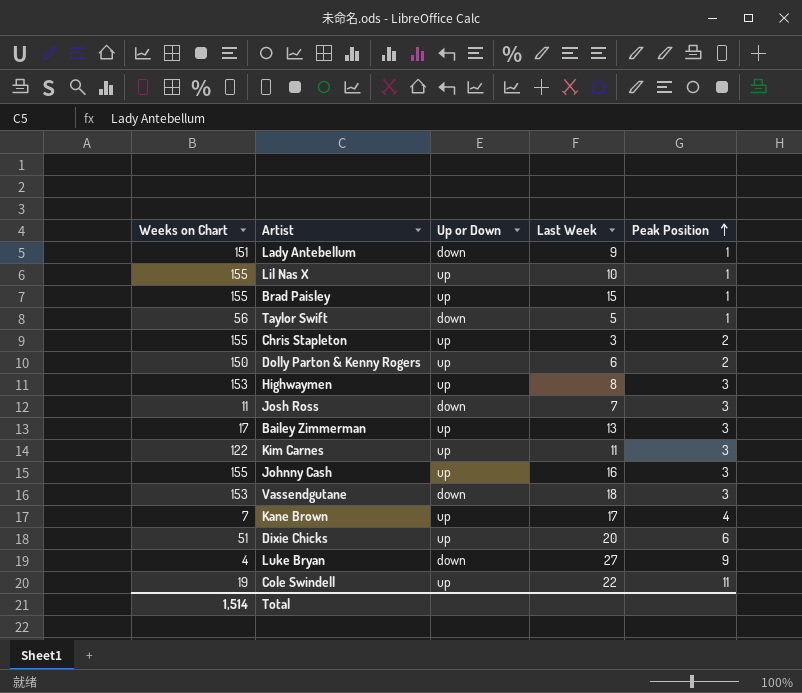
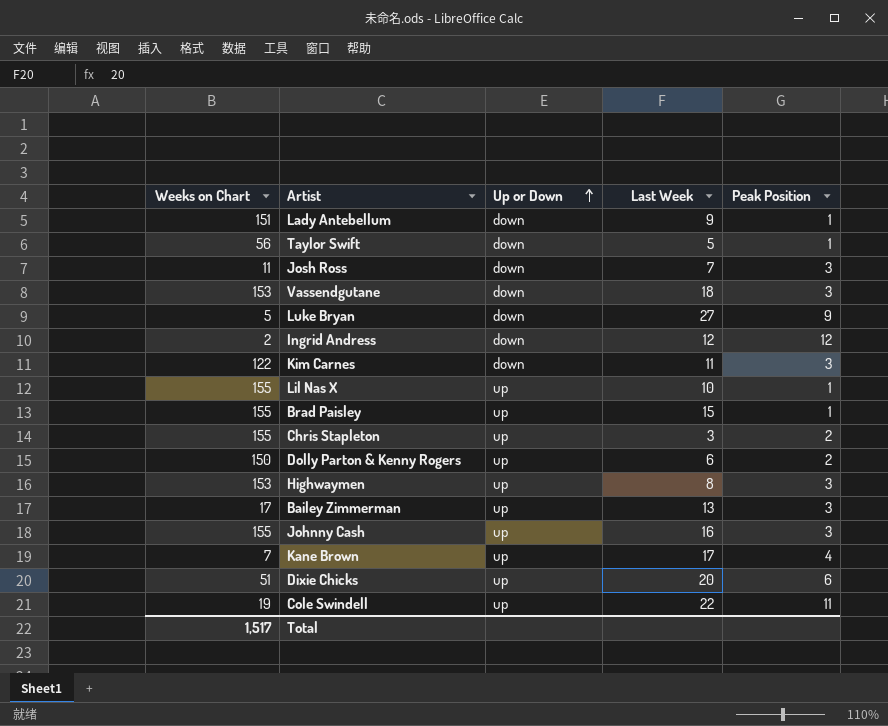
row order: Peak Position ascending -> Up or Down ascending
Luke Bryan | Weeks on Chart: 4 -> 5
row Ingrid Andress: none -> 2 | down | 12 | 12
Kim Carnes | Up or Down: up -> down
Total | Weeks on Chart: 1,514 -> 1,517

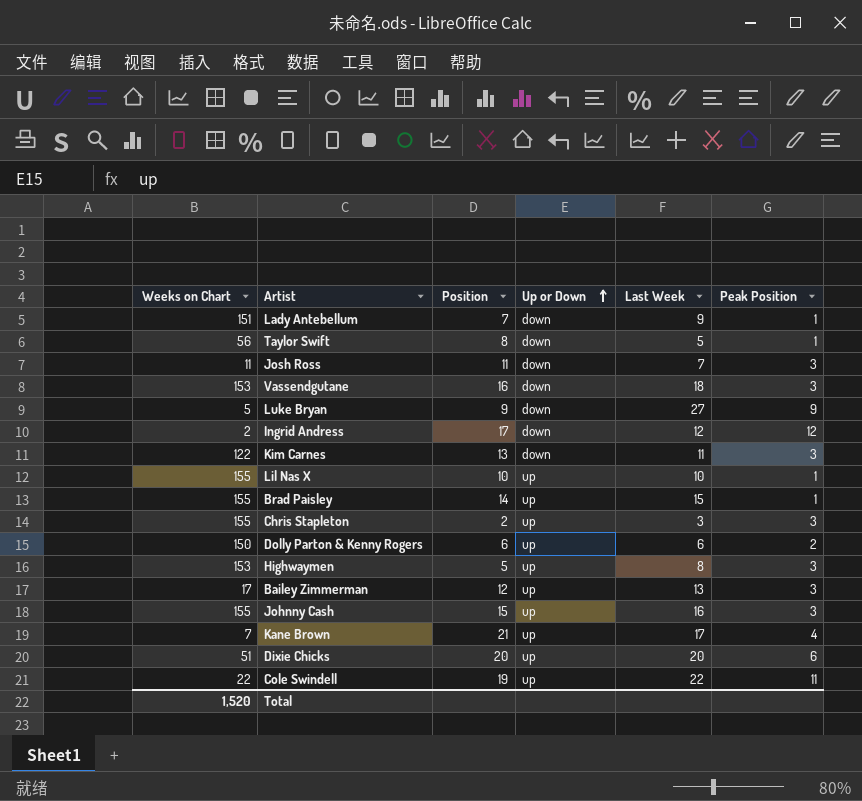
column Position | position: none -> 3
Chris Stapleton | Peak Position: 2 -> 3
Cole Swindell | Weeks on Chart: 19 -> 22
Total | Weeks on Chart: 1,517 -> 1,520

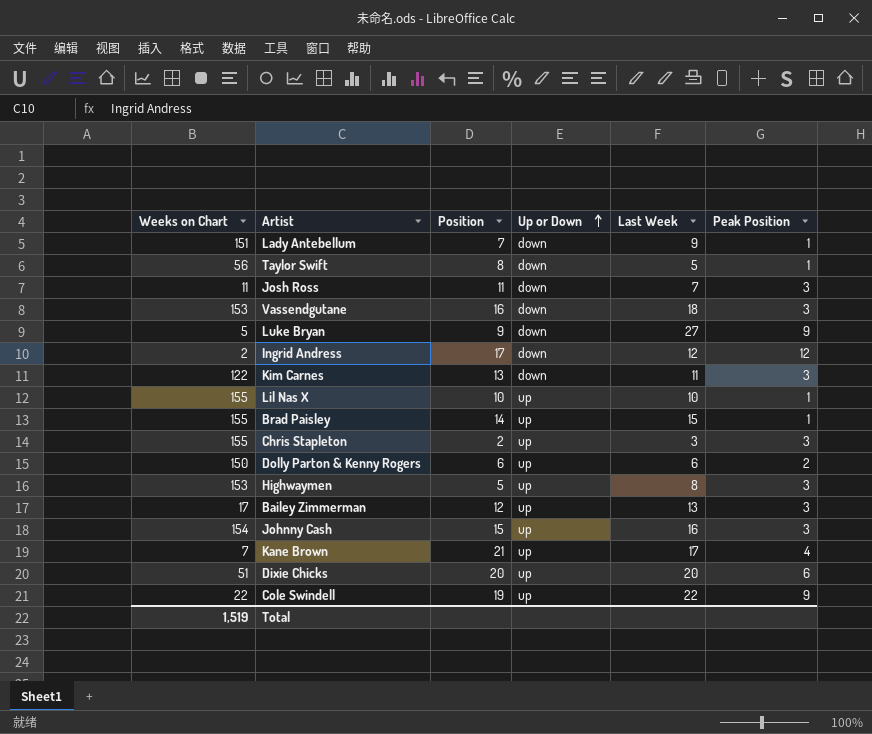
Johnny Cash | Weeks on Chart: 155 -> 154
Cole Swindell | Peak Position: 11 -> 9
Total | Weeks on Chart: 1,520 -> 1,519

